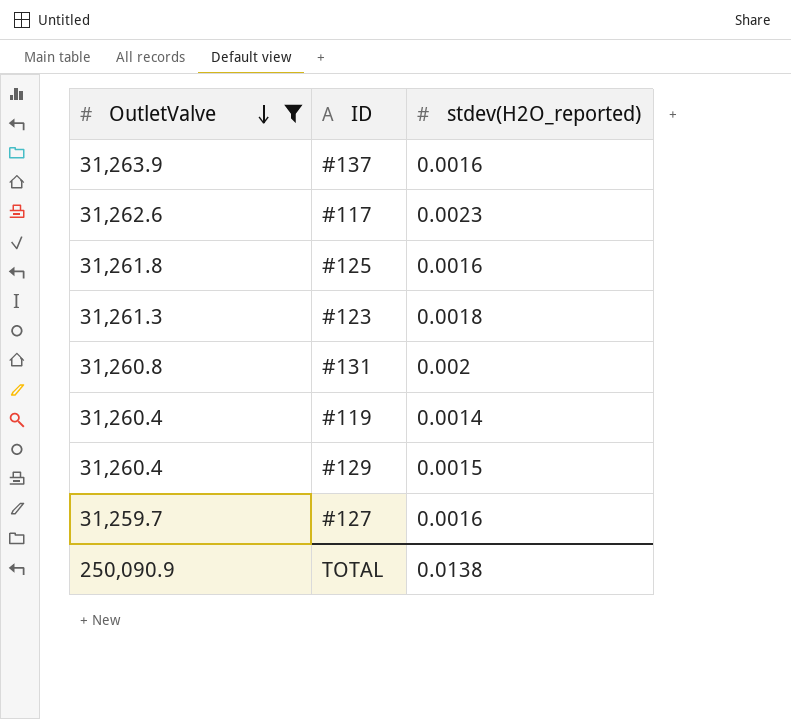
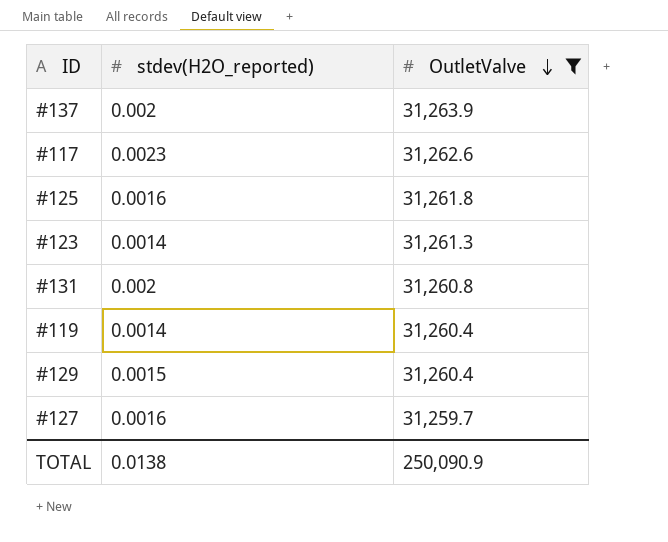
column OutletValve | position: 1 -> 3
#137 | stdev(H2O_reported): 0.0016 -> 0.002
#123 | stdev(H2O_reported): 0.0018 -> 0.0014

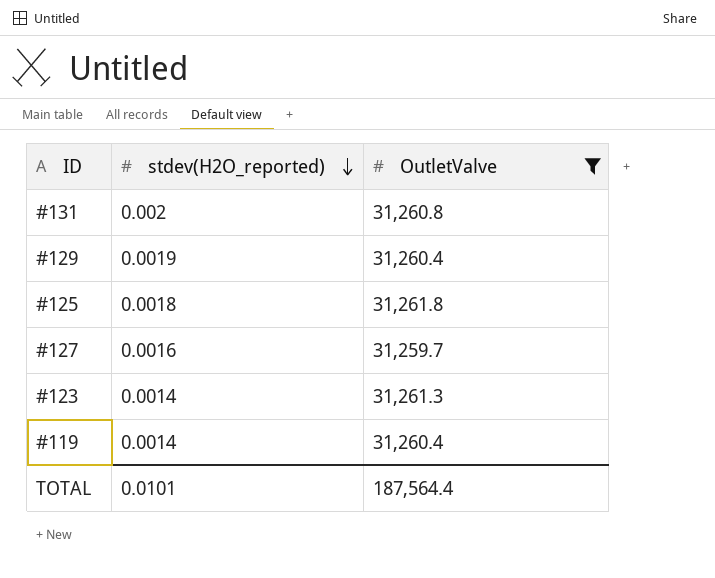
row order: OutletValve descending -> stdev(H2O_reported) descending
row #137: 0.002 | 31,263.9 -> none
row #117: 0.0023 | 31,262.6 -> none
#129 | stdev(H2O_reported): 0.0015 -> 0.0019
#125 | stdev(H2O_reported): 0.0016 -> 0.0018
TOTAL | stdev(H2O_reported): 0.0138 -> 0.0101
TOTAL | OutletValve: 250,090.9 -> 187,564.4

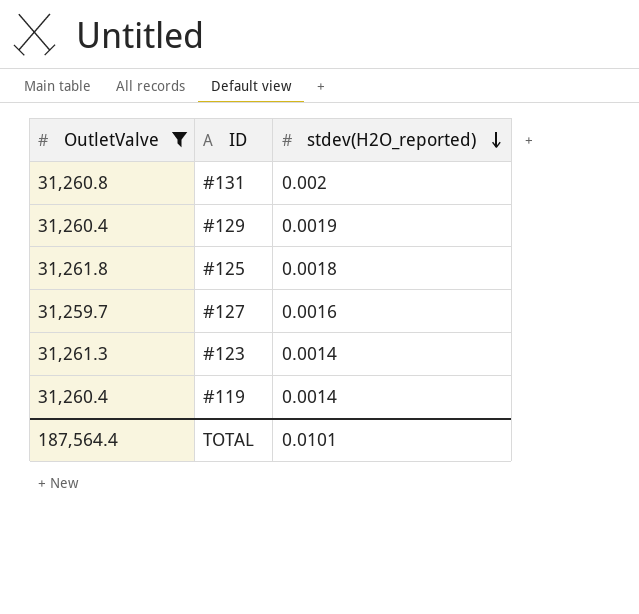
column OutletValve | position: 3 -> 1

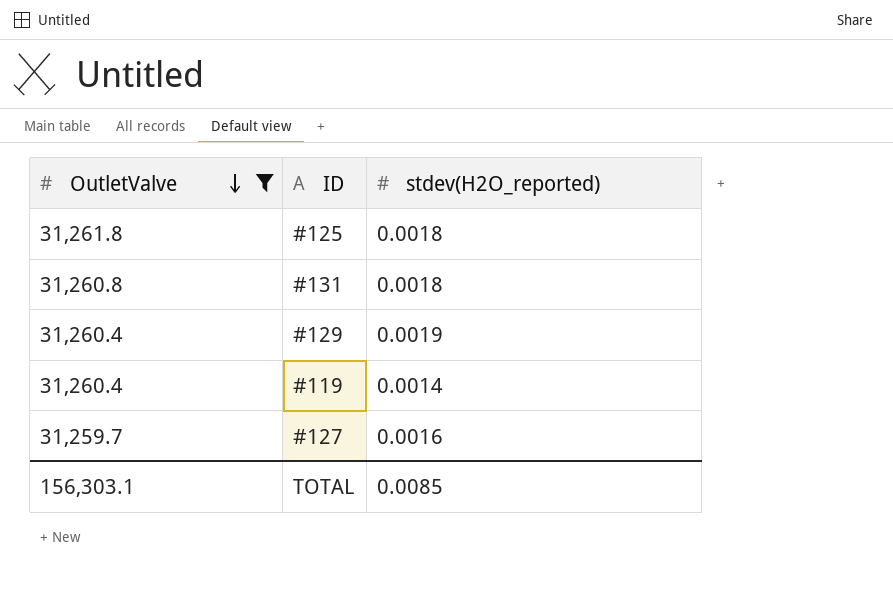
row order: stdev(H2O_reported) descending -> OutletValve descending
row #123: 31,261.3 | 0.0014 -> none
#131 | stdev(H2O_reported): 0.002 -> 0.0018
TOTAL | OutletValve: 187,564.4 -> 156,303.1
TOTAL | stdev(H2O_reported): 0.0101 -> 0.0085

